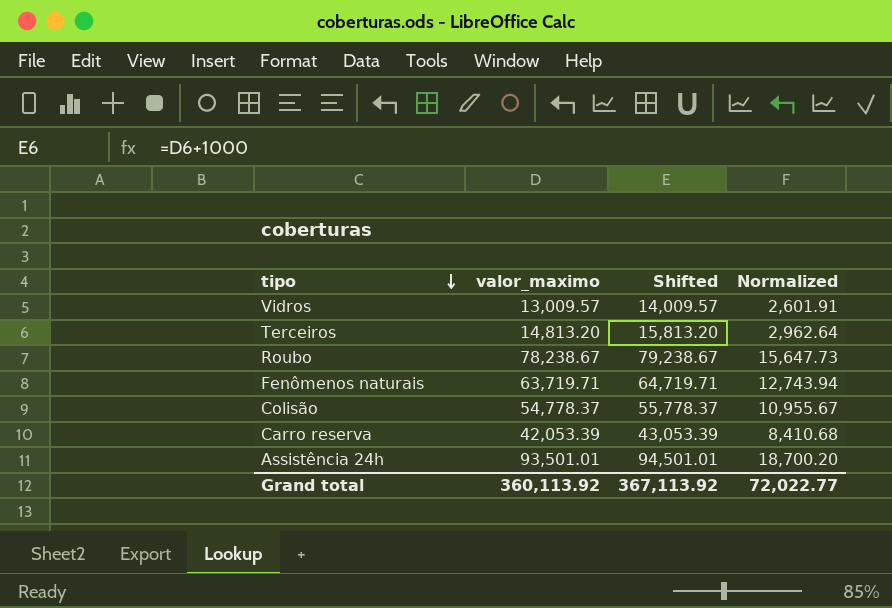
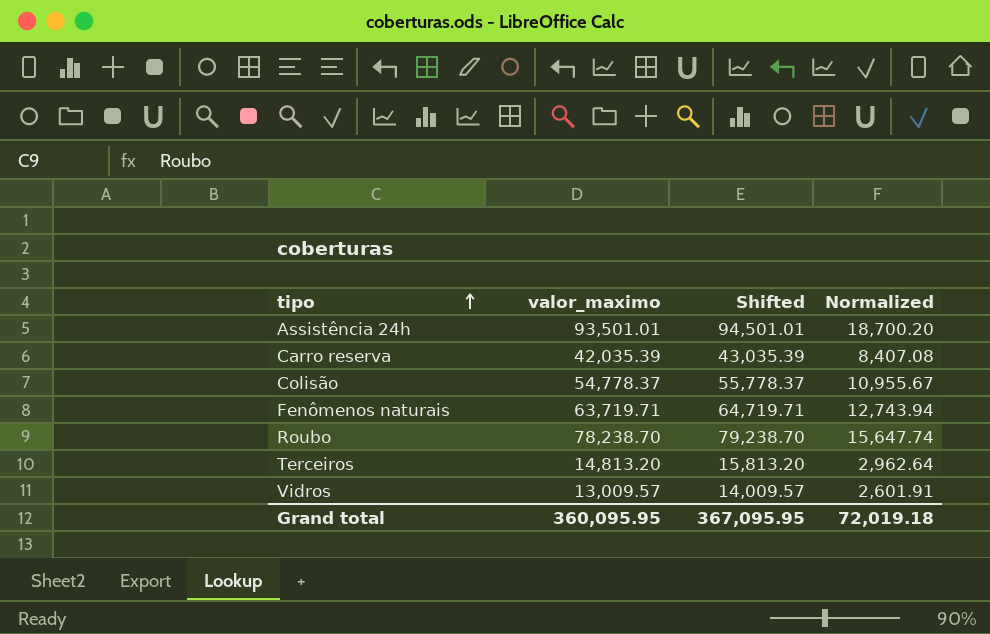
row order: tipo descending -> tipo ascending
Carro reserva | valor_maximo: 42,053.39 -> 42,035.39
Carro reserva | Shifted: 43,053.39 -> 43,035.39
Carro reserva | Normalized: 8,410.68 -> 8,407.08
Roubo | valor_maximo: 78,238.67 -> 78,238.70
Roubo | Shifted: 79,238.67 -> 79,238.70
Roubo | Normalized: 15,647.73 -> 15,647.74
Grand total | valor_maximo: 360,113.92 -> 360,095.95
Grand total | Shifted: 367,113.92 -> 367,095.95
Grand total | Normalized: 72,022.77 -> 72,019.18

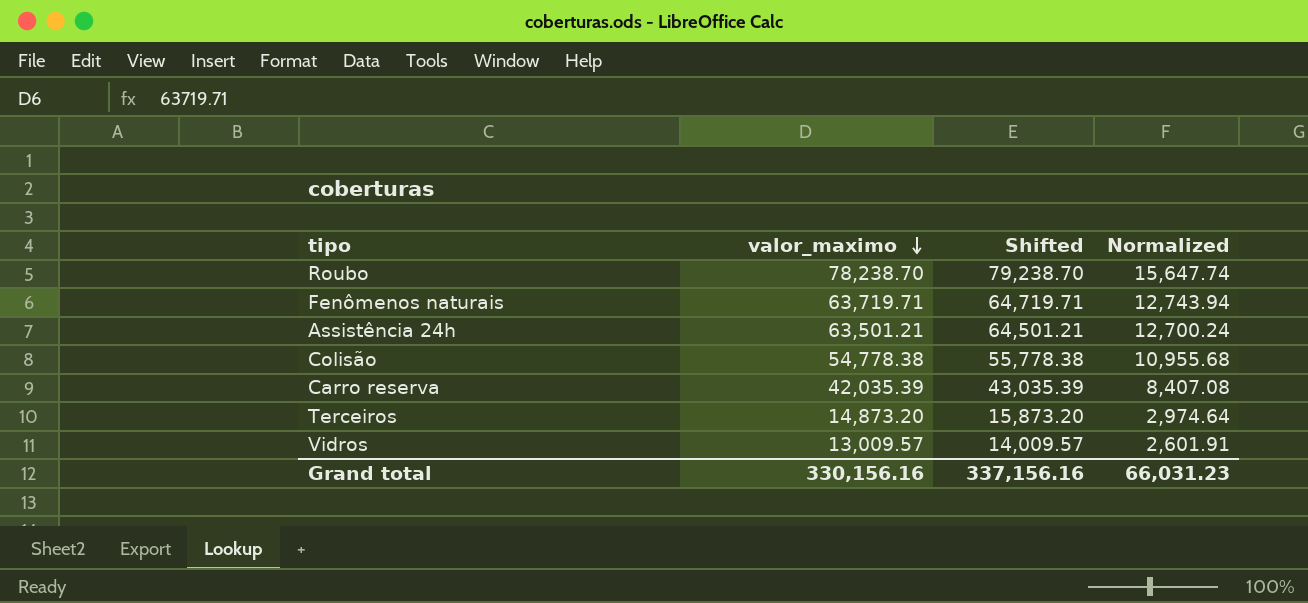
row order: tipo ascending -> valor_maximo descending
Assistência 24h | valor_maximo: 93,501.01 -> 63,501.21
Assistência 24h | Shifted: 94,501.01 -> 64,501.21
Assistência 24h | Normalized: 18,700.20 -> 12,700.24
Colisão | valor_maximo: 54,778.37 -> 54,778.38
Colisão | Shifted: 55,778.37 -> 55,778.38
Colisão | Normalized: 10,955.67 -> 10,955.68
Terceiros | valor_maximo: 14,813.20 -> 14,873.20
Terceiros | Shifted: 15,813.20 -> 15,873.20
Terceiros | Normalized: 2,962.64 -> 2,974.64
Grand total | valor_maximo: 360,095.95 -> 330,156.16
Grand total | Shifted: 367,095.95 -> 337,156.16
Grand total | Normalized: 72,019.18 -> 66,031.23

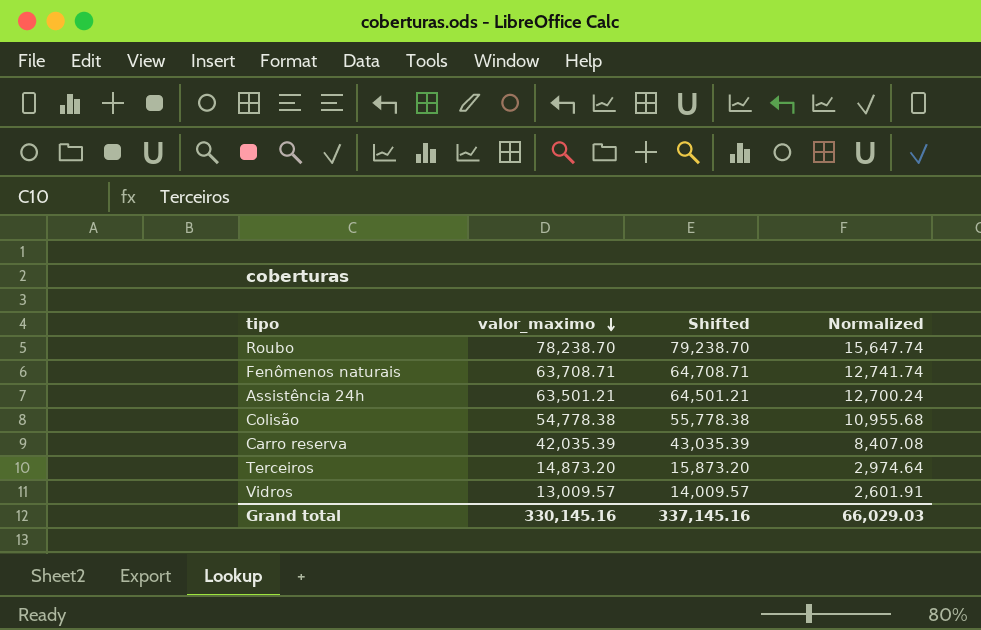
Fenômenos naturais | valor_maximo: 63,719.71 -> 63,708.71
Fenômenos naturais | Shifted: 64,719.71 -> 64,708.71
Fenômenos naturais | Normalized: 12,743.94 -> 12,741.74
Grand total | valor_maximo: 330,156.16 -> 330,145.16
Grand total | Shifted: 337,156.16 -> 337,145.16
Grand total | Normalized: 66,031.23 -> 66,029.03

